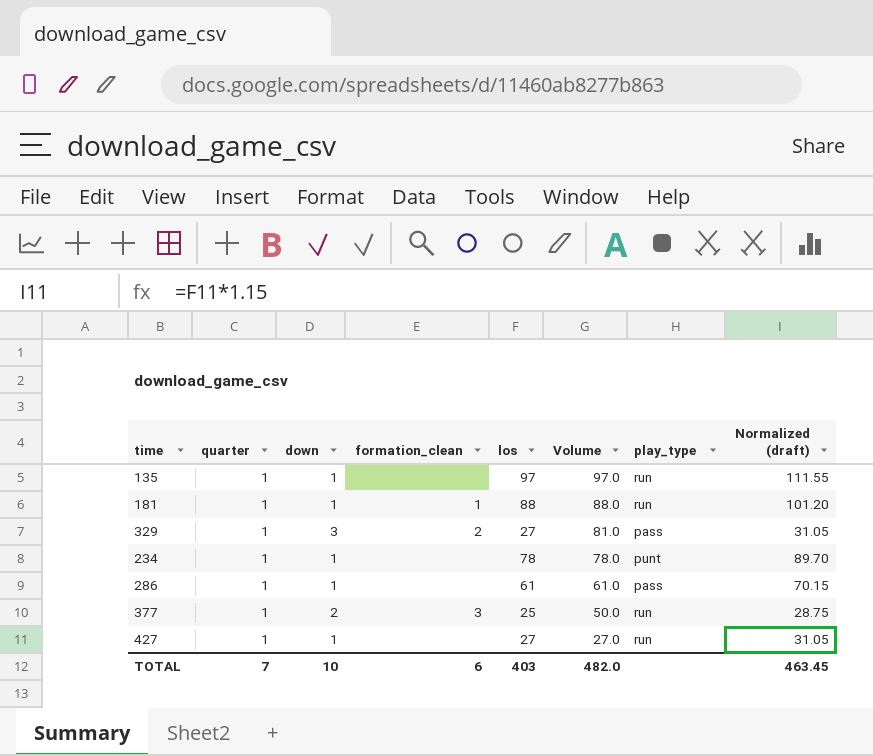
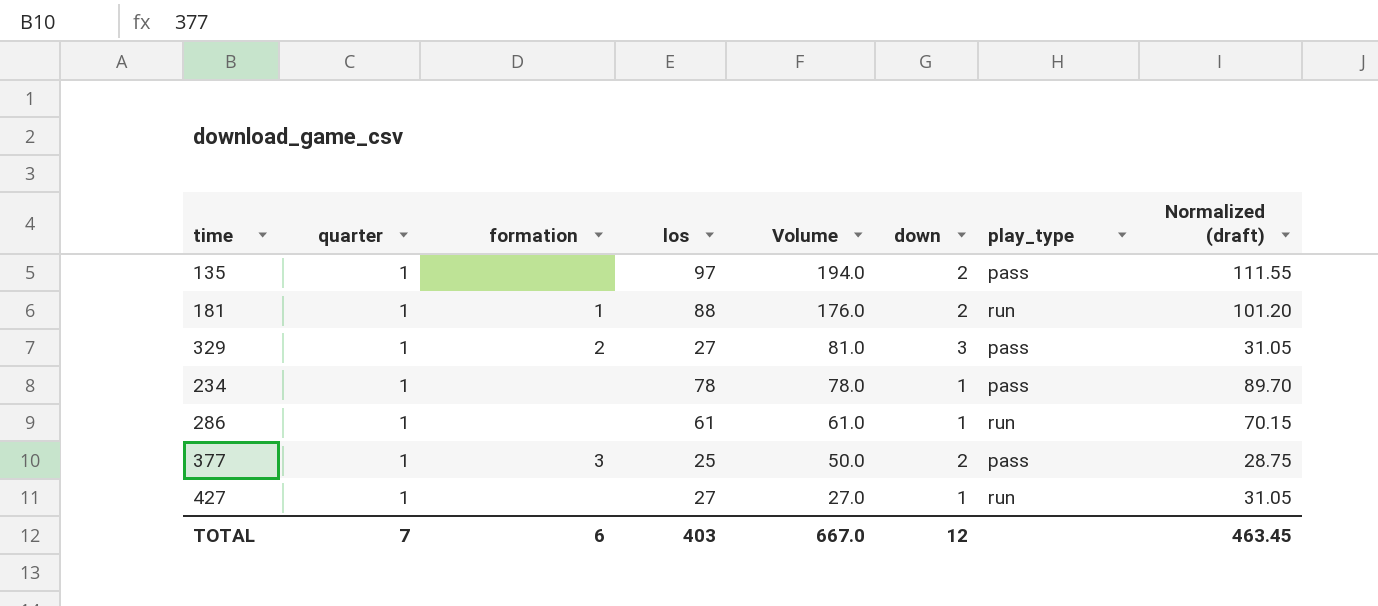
column name: formation_clean -> formation
column down | position: 3 -> 6
135 | Volume: 97.0 -> 194.0
135 | down: 1 -> 2
135 | play_type: run -> pass
181 | Volume: 88.0 -> 176.0
181 | down: 1 -> 2
234 | play_type: punt -> pass
286 | play_type: pass -> run
377 | play_type: run -> pass
TOTAL | Volume: 482.0 -> 667.0
TOTAL | down: 10 -> 12

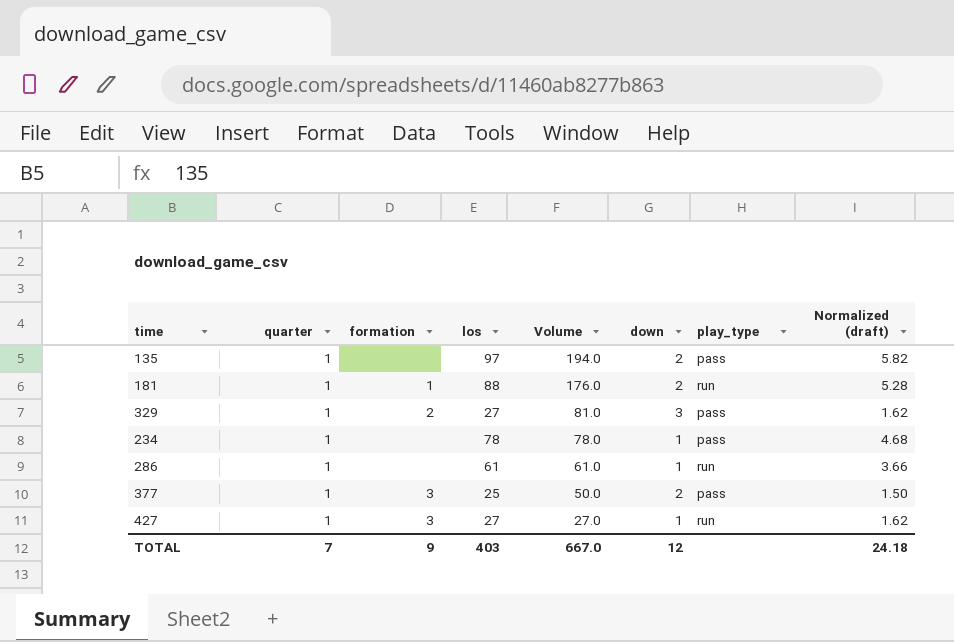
column Normalized (draft) | formula: [los] * 1.15 -> [los] * 0.06
427 | formation: none -> 3
TOTAL | formation: 6 -> 9
TOTAL | Normalized (draft): 463.45 -> 24.18

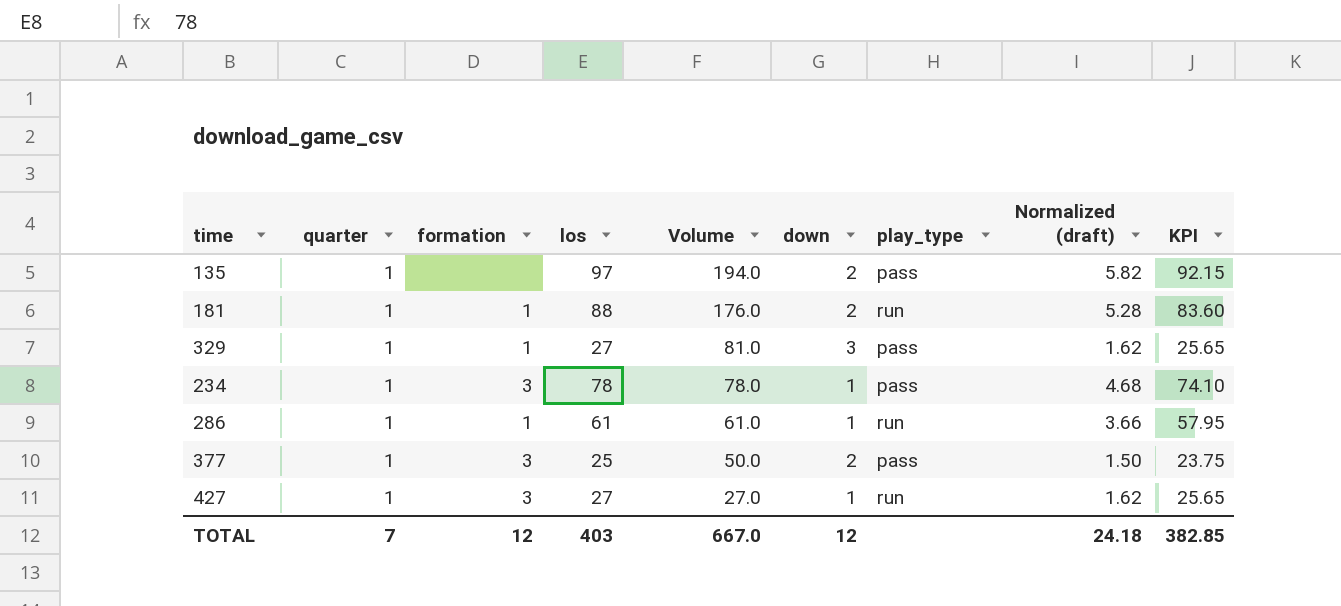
column KPI | formula: none -> [los] * 0.95
329 | formation: 2 -> 1
234 | formation: none -> 3
286 | formation: none -> 1
TOTAL | formation: 9 -> 12

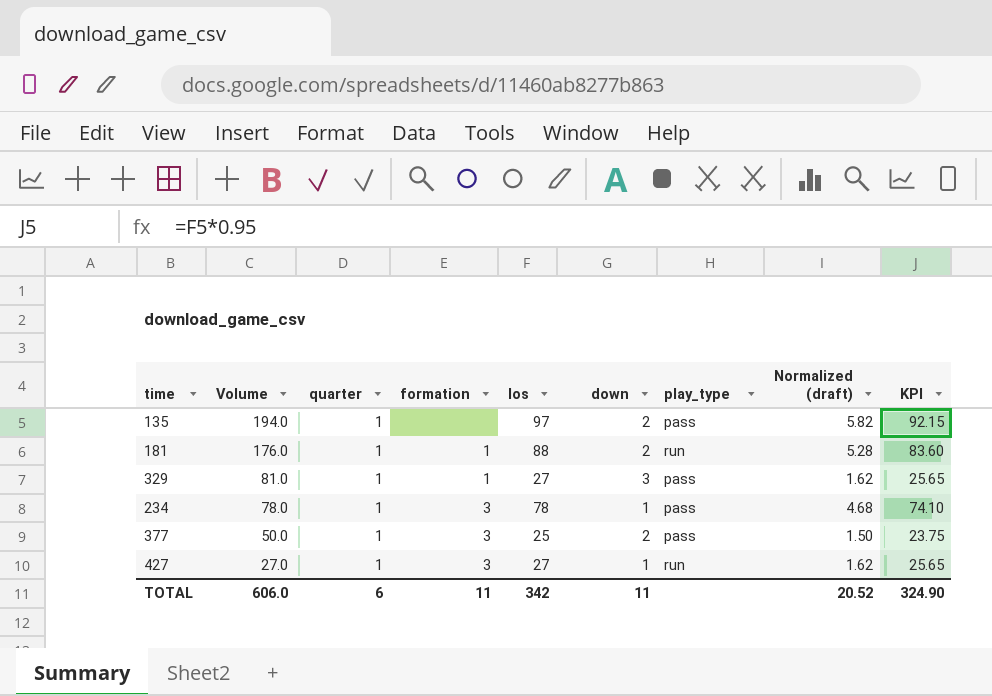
column Volume | position: 5 -> 2
row 286: 1 | 1 | 61 | 61.0 | 1 | run | 3.66 | 57.95 -> none
TOTAL | Volume: 667.0 -> 606.0
TOTAL | quarter: 7 -> 6
TOTAL | formation: 12 -> 11
TOTAL | los: 403 -> 342
TOTAL | down: 12 -> 11
TOTAL | Normalized (draft): 24.18 -> 20.52
TOTAL | KPI: 382.85 -> 324.90

